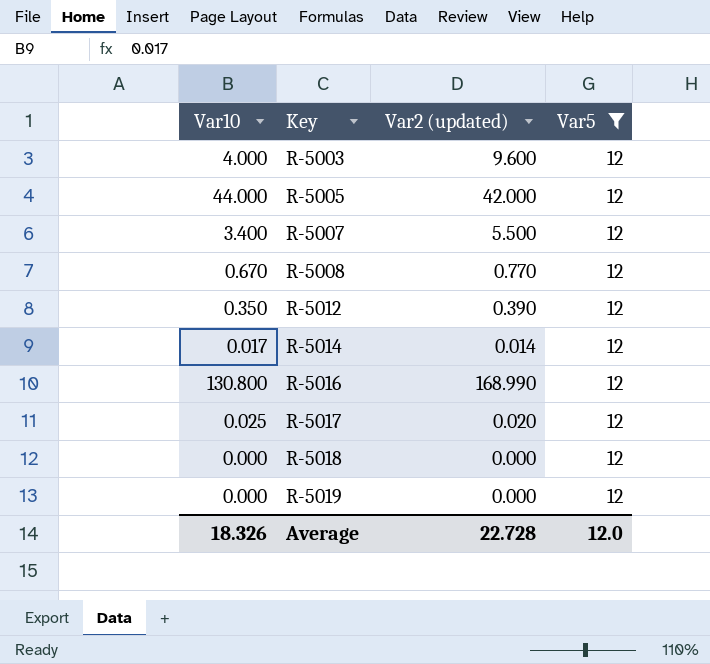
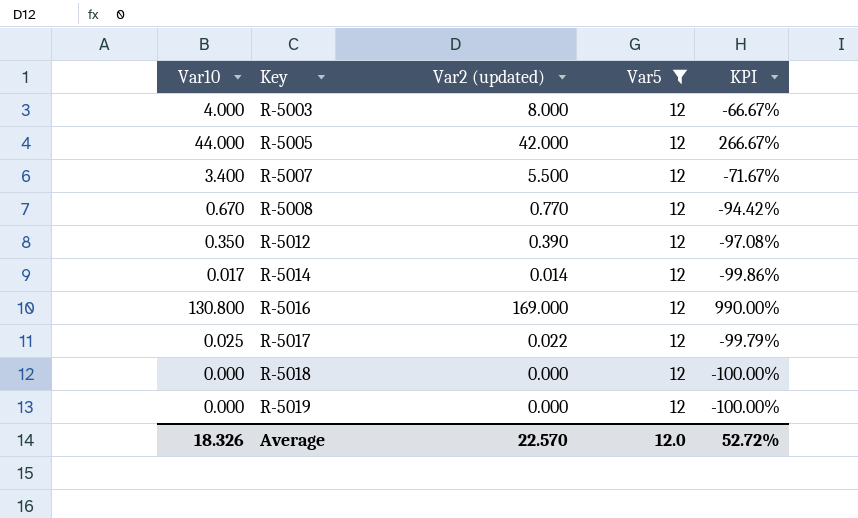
column KPI | formula: none -> ([Var10] - [Var5]) / [Var5]
R-5003 | Var2 (updated): 9.600 -> 8.000
R-5016 | Var2 (updated): 168.990 -> 169.000
R-5017 | Var2 (updated): 0.020 -> 0.022
Average | Var2 (updated): 22.728 -> 22.570

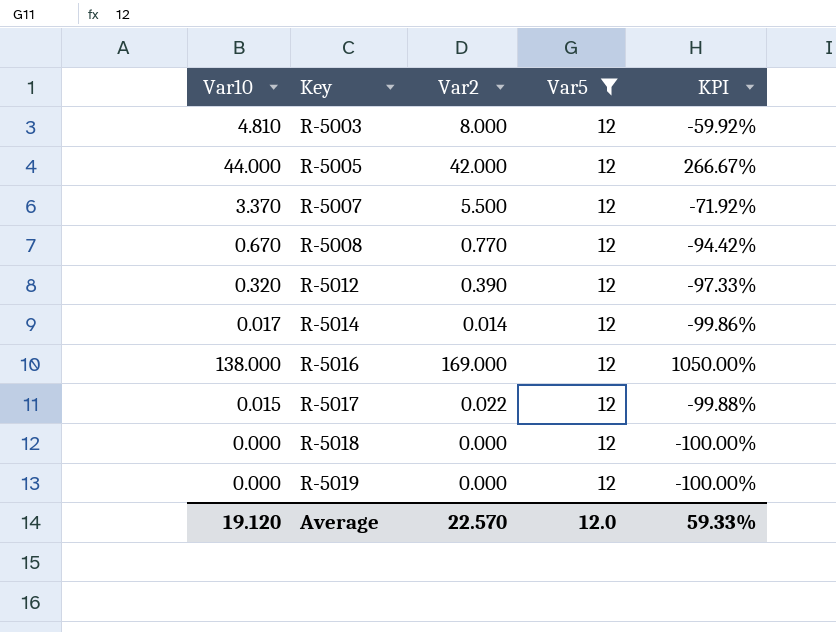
column name: Var2 (updated) -> Var2
R-5003 | Var10: 4.000 -> 4.810
R-5003 | KPI: -66.67% -> -59.92%
R-5007 | Var10: 3.400 -> 3.370
R-5007 | KPI: -71.67% -> -71.92%
R-5012 | Var10: 0.350 -> 0.320
R-5012 | KPI: -97.08% -> -97.33%
R-5016 | Var10: 130.800 -> 138.000
R-5016 | KPI: 990.00% -> 1050.00%
R-5017 | Var10: 0.025 -> 0.015
R-5017 | KPI: -99.79% -> -99.88%
Average | Var10: 18.326 -> 19.120
Average | KPI: 52.72% -> 59.33%

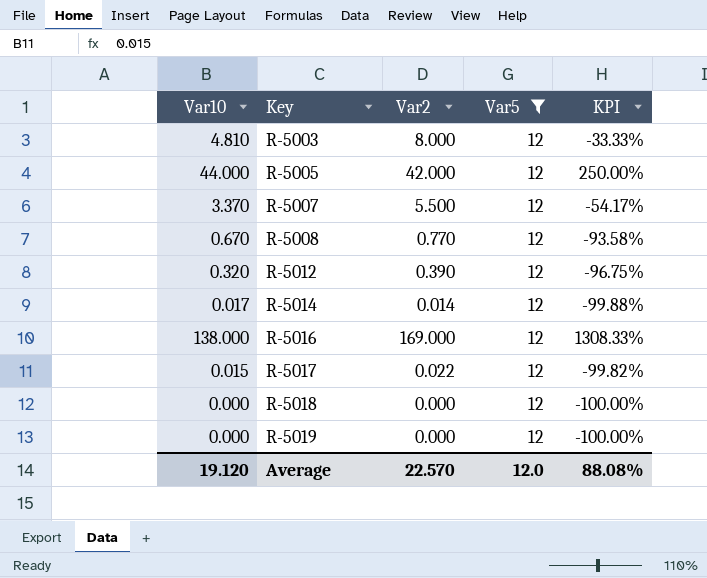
column KPI | formula: ([Var10] - [Var5]) / [Var5] -> ([Var2] - [Var5]) / [Var5]
Average | KPI: 59.33% -> 88.08%

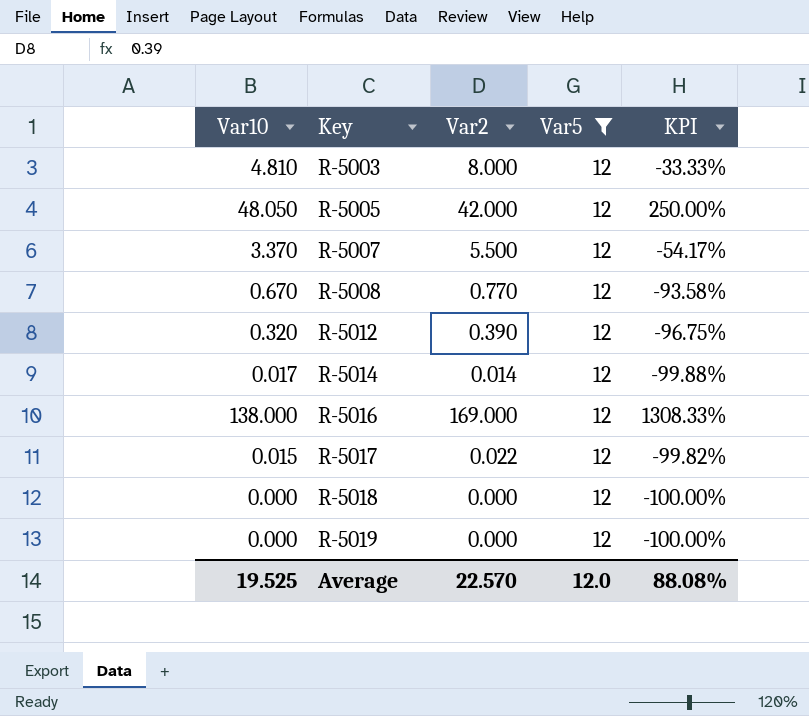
R-5005 | Var10: 44.000 -> 48.050
Average | Var10: 19.120 -> 19.525

